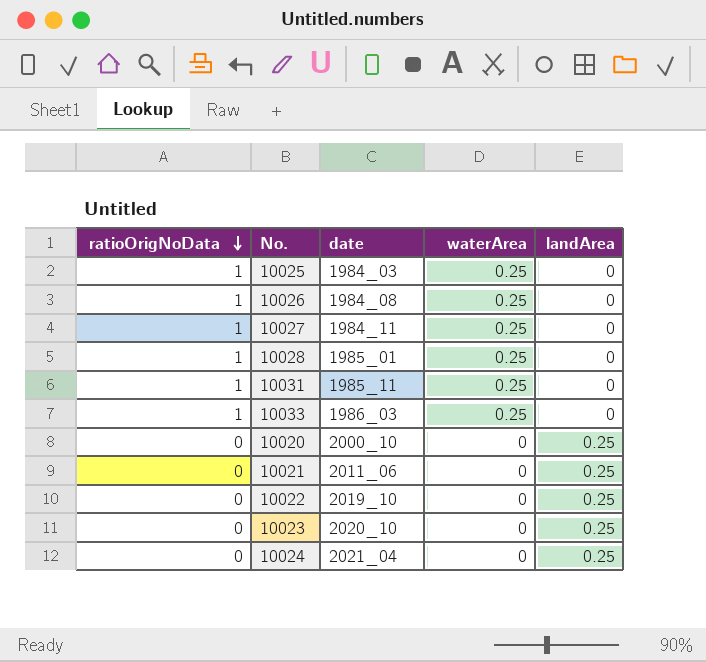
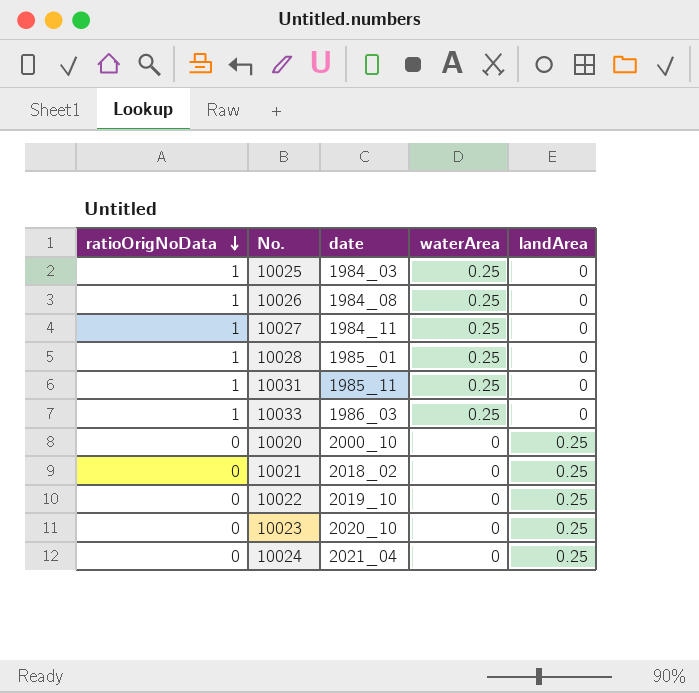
10021 | date: 2011_06 -> 2018_02

